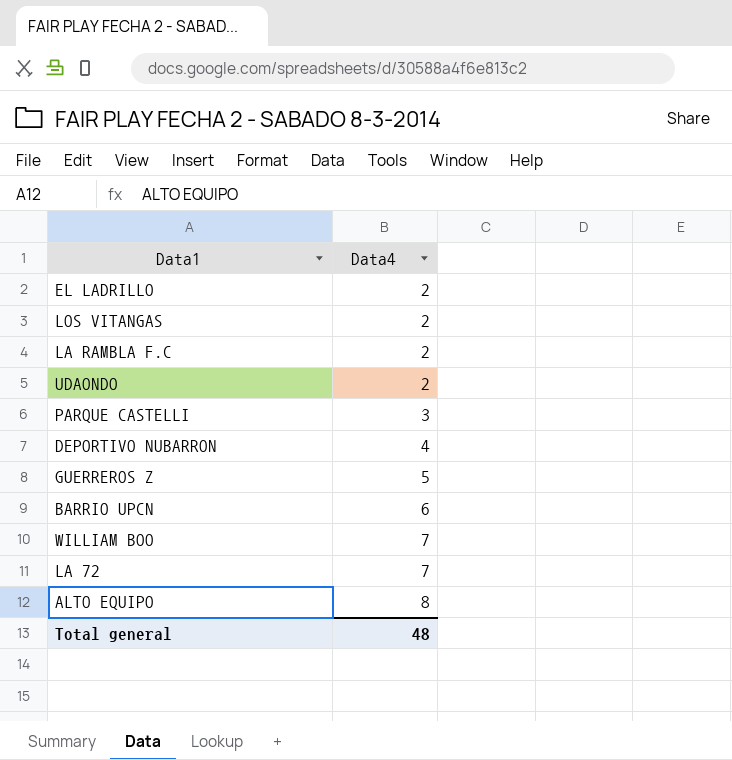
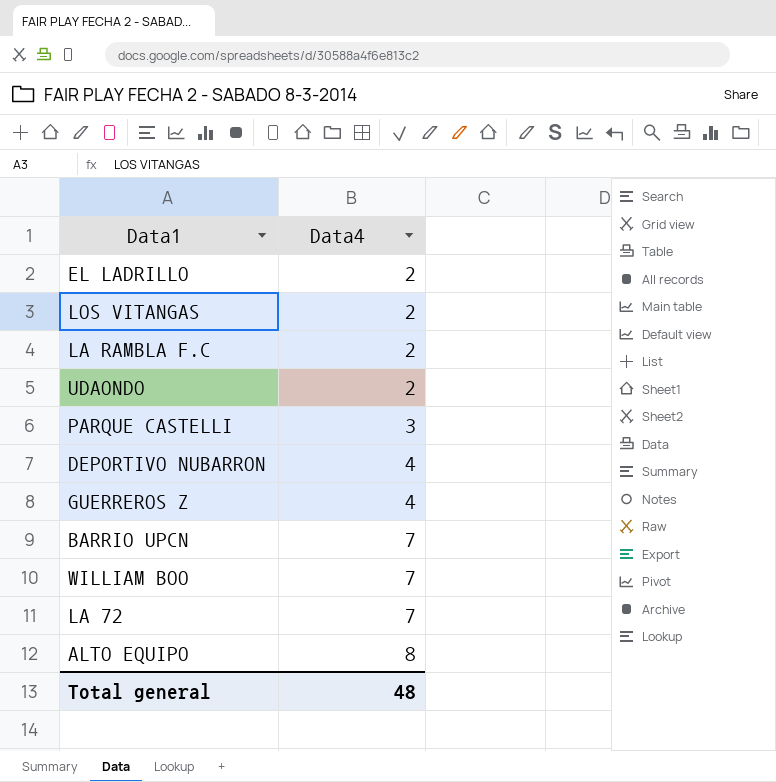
GUERREROS Z | Data4: 5 -> 4
BARRIO UPCN | Data4: 6 -> 7

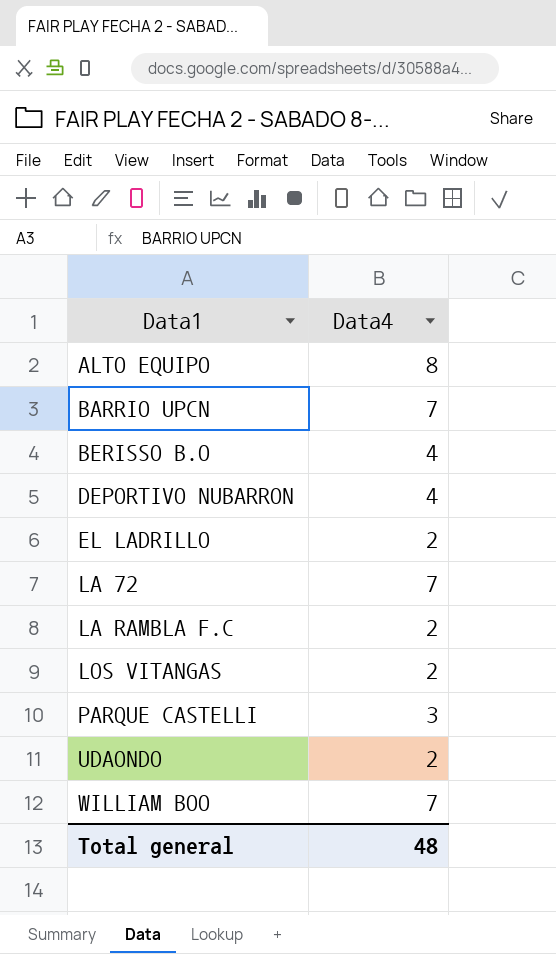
row order: Data4 ascending -> Data1 ascending
row GUERREROS Z: 4 -> none
row BERISSO B.O: none -> 4

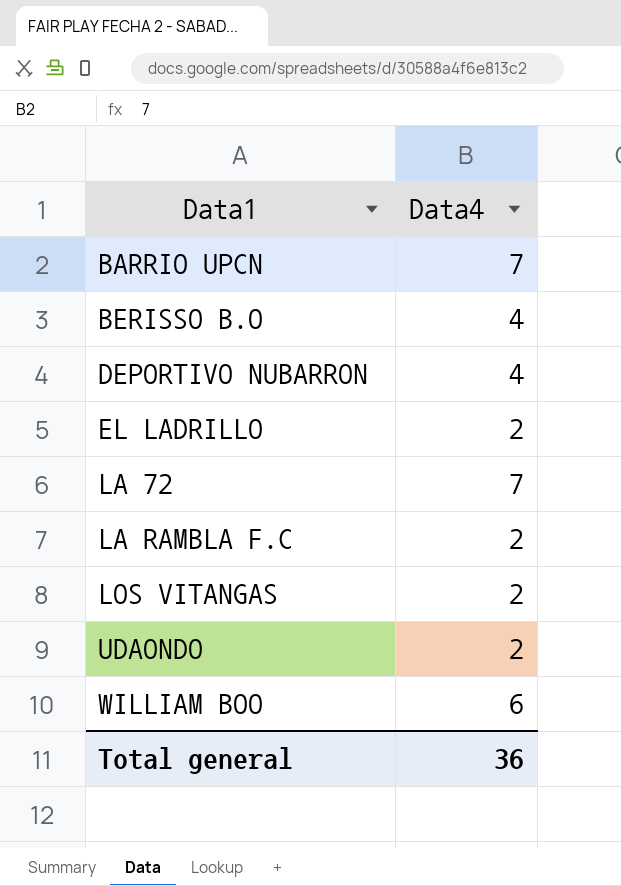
row ALTO EQUIPO: 8 -> none
row PARQUE CASTELLI: 3 -> none
WILLIAM BOO | Data4: 7 -> 6
Total general | Data4: 48 -> 36

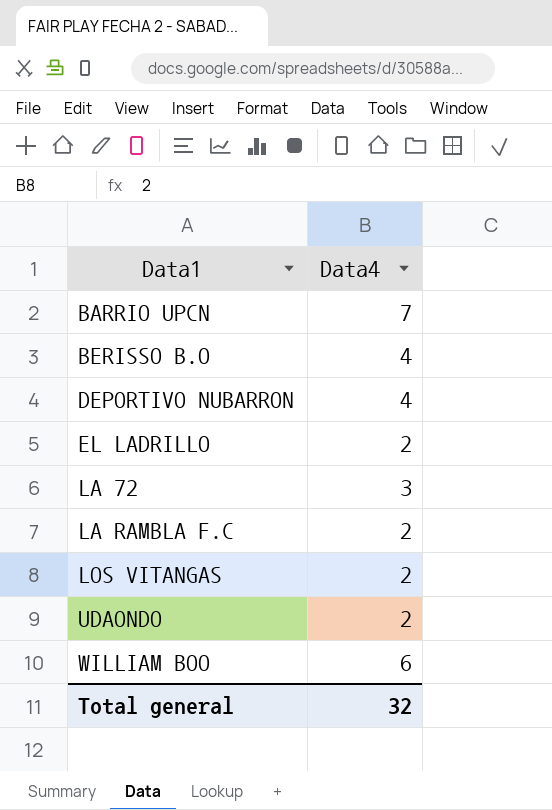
LA 72 | Data4: 7 -> 3
Total general | Data4: 36 -> 32

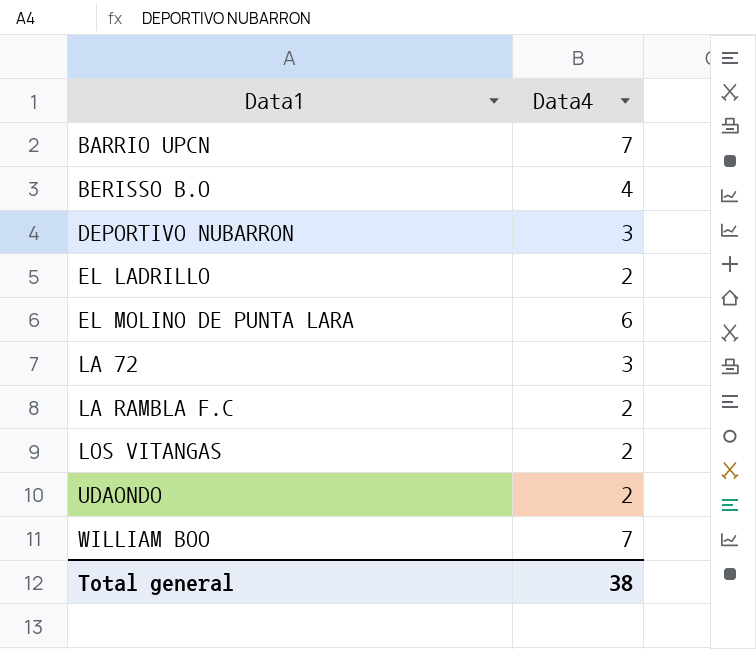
DEPORTIVO NUBARRON | Data4: 4 -> 3
row EL MOLINO DE PUNTA LARA: none -> 6
WILLIAM BOO | Data4: 6 -> 7
Total general | Data4: 32 -> 38

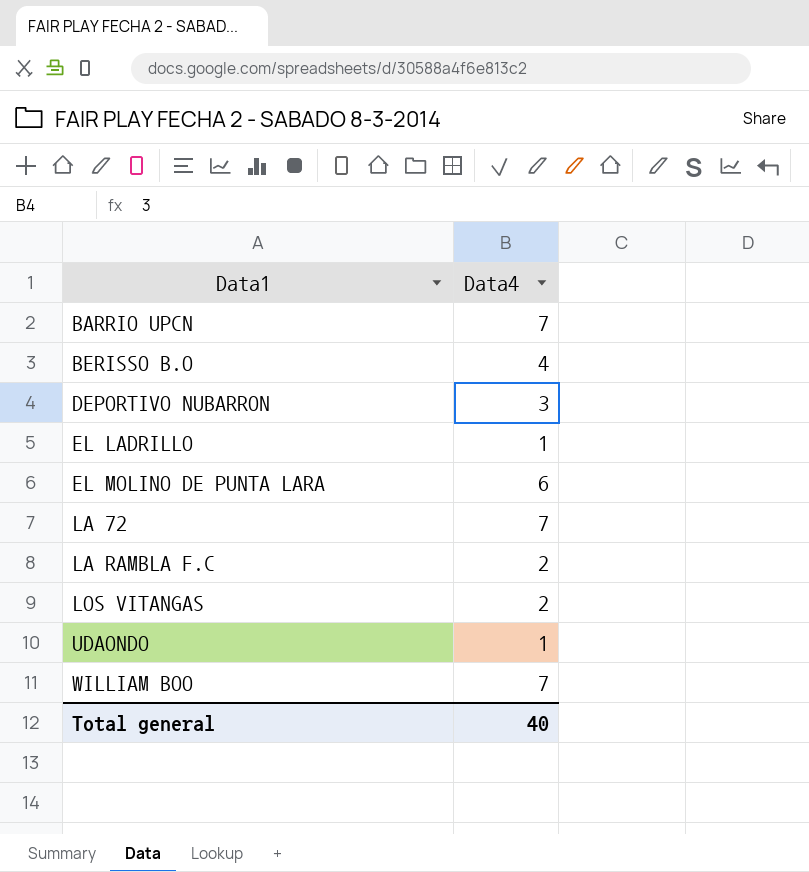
EL LADRILLO | Data4: 2 -> 1
LA 72 | Data4: 3 -> 7
UDAONDO | Data4: 2 -> 1
Total general | Data4: 38 -> 40

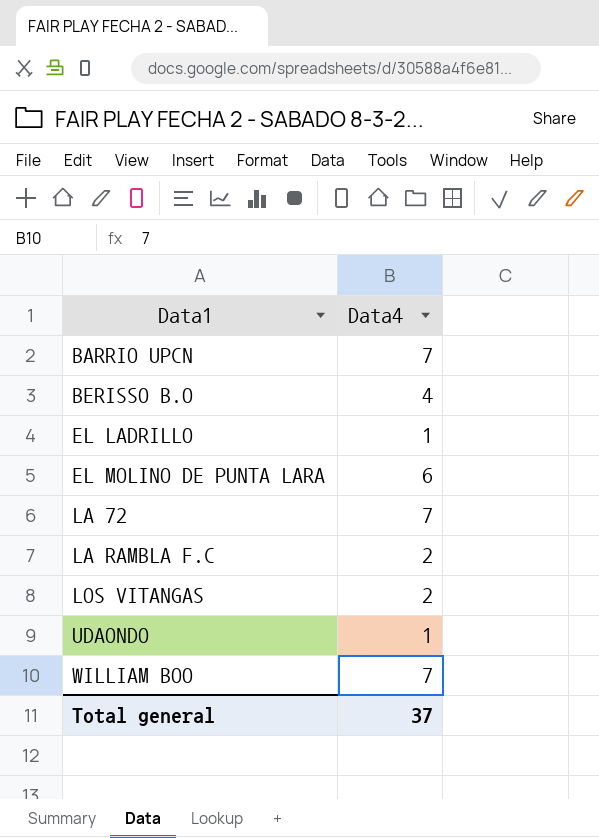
row DEPORTIVO NUBARRON: 3 -> none
Total general | Data4: 40 -> 37

